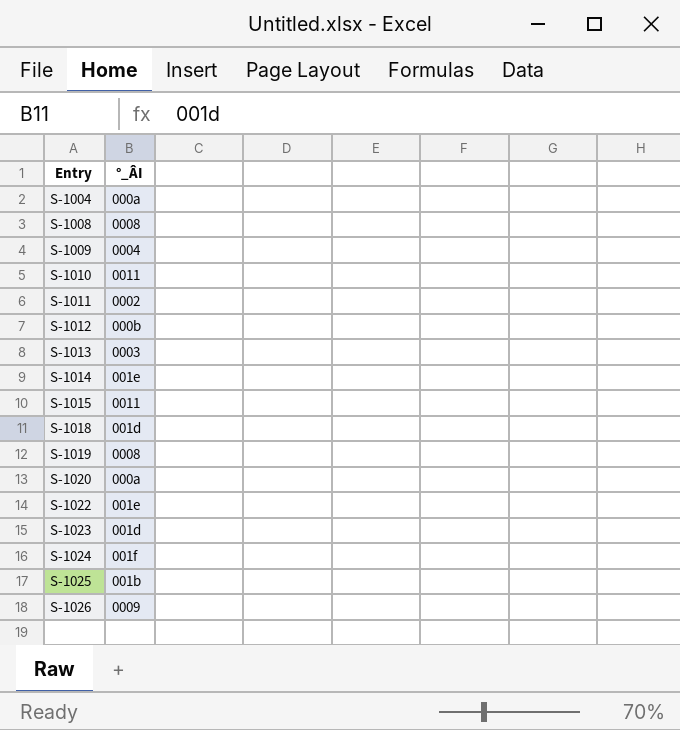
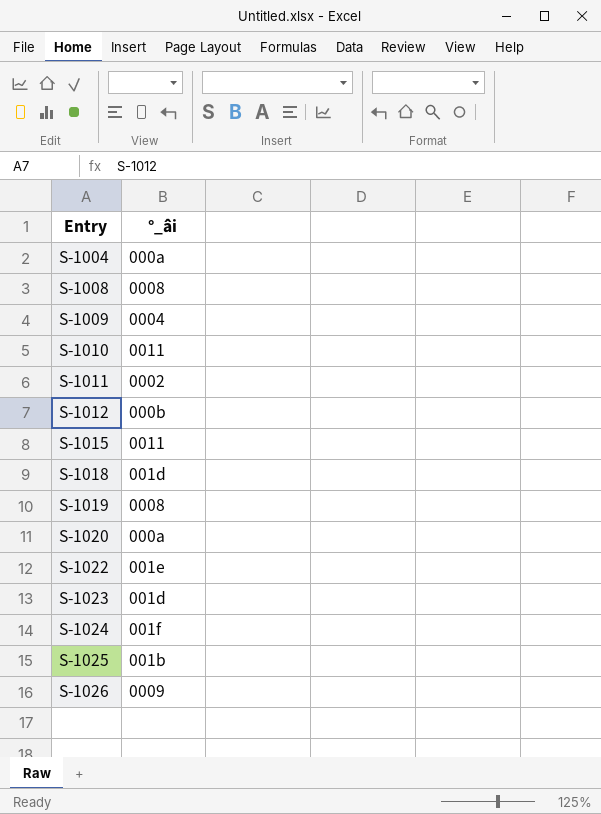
column name: °_ÂI -> °_âi
row S-1013: 0003 -> none
row S-1014: 001e -> none

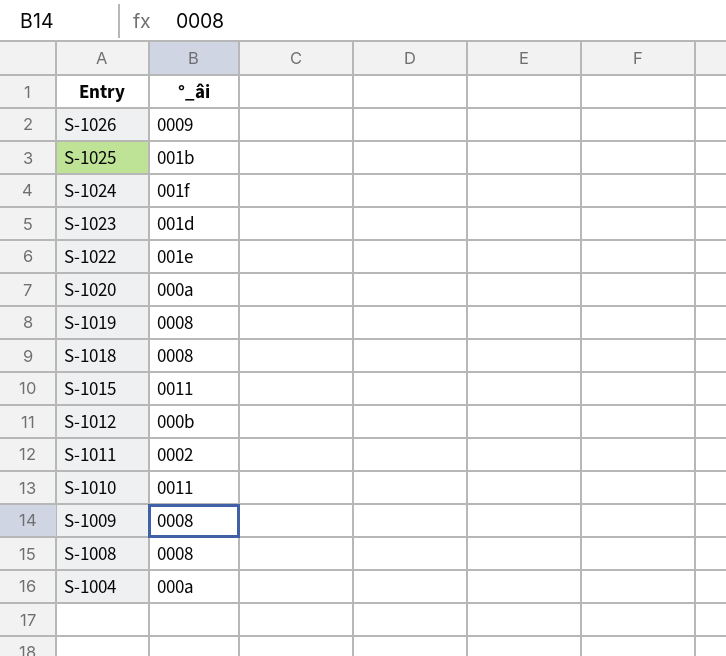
row order: Entry ascending -> Entry descending
S-1018 | °_âi: 001d -> 0008
S-1009 | °_âi: 0004 -> 0008

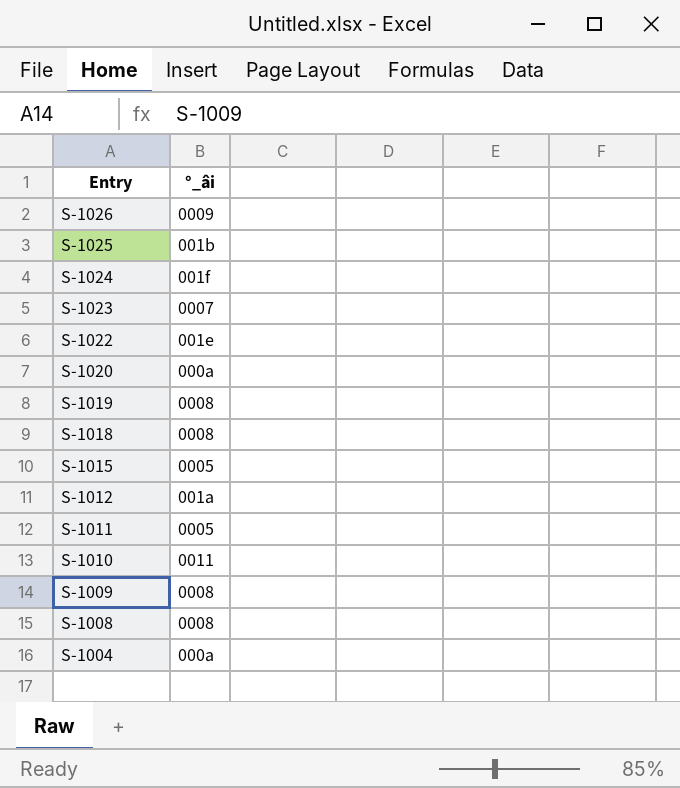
S-1023 | °_âi: 001d -> 0007
S-1015 | °_âi: 0011 -> 0005
S-1012 | °_âi: 000b -> 001a
S-1011 | °_âi: 0002 -> 0005

